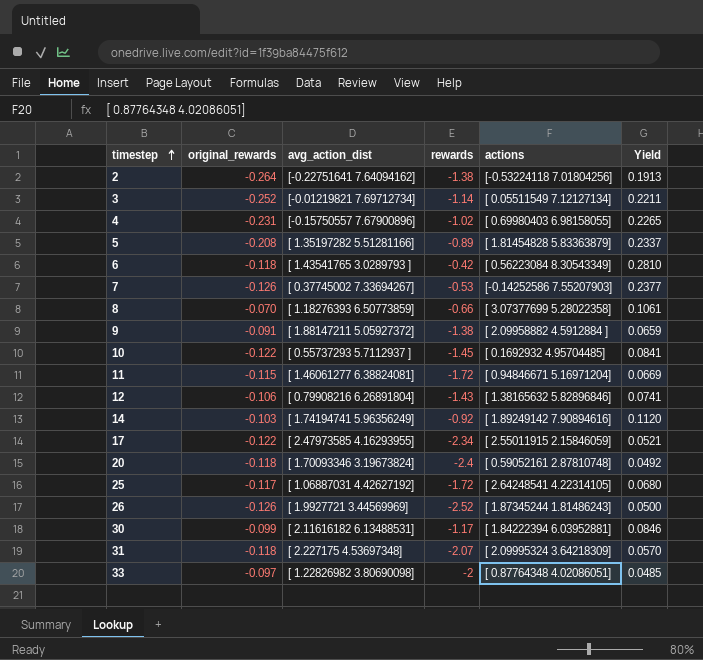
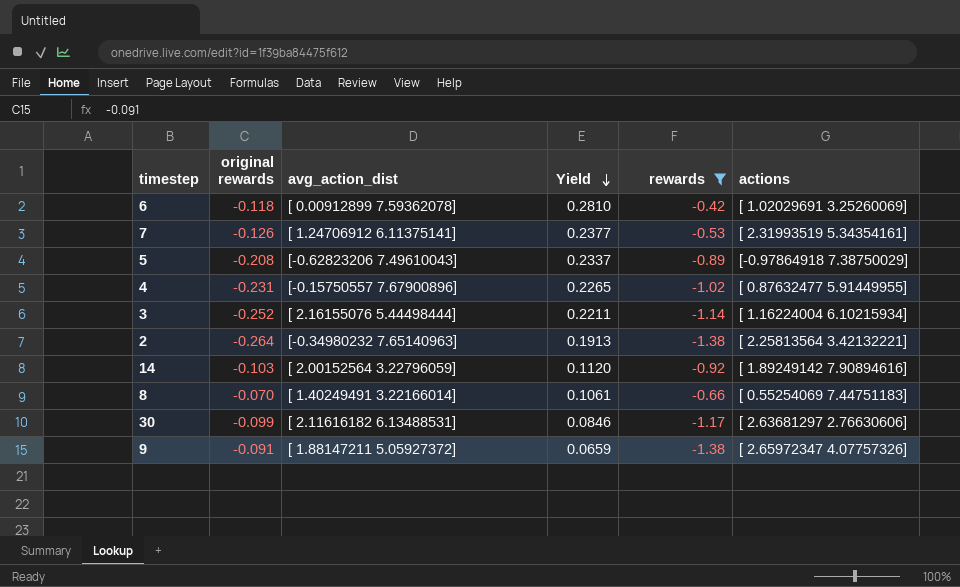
filter: none -> rewards >= -1.38
row order: timestep ascending -> Yield descending
column name: original_rewards -> original rewards
column Yield | position: 6 -> 4
6 | avg_action_dist: [ 1.43541765 3.0289793 ] -> [ 0.00912899 7.59362078]
6 | actions: [ 0.56223084 8.30543349] -> [ 1.02029691 3.25260069]
7 | avg_action_dist: [ 0.37745002 7.33694267] -> [ 1.24706912 6.11375141]
7 | actions: [-0.14252586 7.55207903] -> [ 2.31993519 5.34354161]
5 | avg_action_dist: [ 1.35197282 5.51281166] -> [-0.62823206 7.49610043]
5 | actions: [ 1.81454828 5.83363879] -> [-0.97864918 7.38750029]
4 | actions: [ 0.69980403 6.98158055] -> [ 0.87632477 5.91449955]
3 | avg_action_dist: [-0.01219821 7.69712734] -> [ 2.16155076 5.44498444]
3 | actions: [ 0.05511549 7.12127134] -> [ 1.16224004 6.10215934]
2 | avg_action_dist: [-0.22751641 7.64094162] -> [-0.34980232 7.65140963]
2 | actions: [-0.53224118 7.01804256] -> [ 2.25813564 3.42132221]
14 | avg_action_dist: [ 1.74194741 5.96356249] -> [ 2.00152564 3.22796059]
8 | avg_action_dist: [ 1.18276393 6.50773859] -> [ 1.40249491 3.22166014]
8 | actions: [ 3.07377699 5.28022358] -> [ 0.55254069 7.44751183]
30 | actions: [ 1.84222394 6.03952881] -> [ 2.63681297 2.76630606]
9 | actions: [ 2.09958882 4.5912884 ] -> [ 2.65972347 4.07757326]

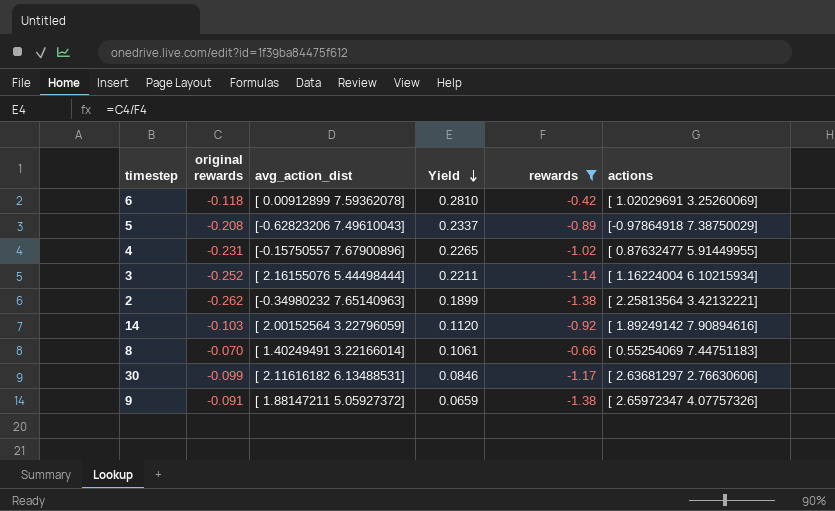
row 7: -0.126 | [ 1.24706912 6.11375141] | 0.2377 | -0.53 | [ 2.31993519 5.34354161] -> none
2 | original rewards: -0.264 -> -0.262
2 | Yield: 0.1913 -> 0.1899

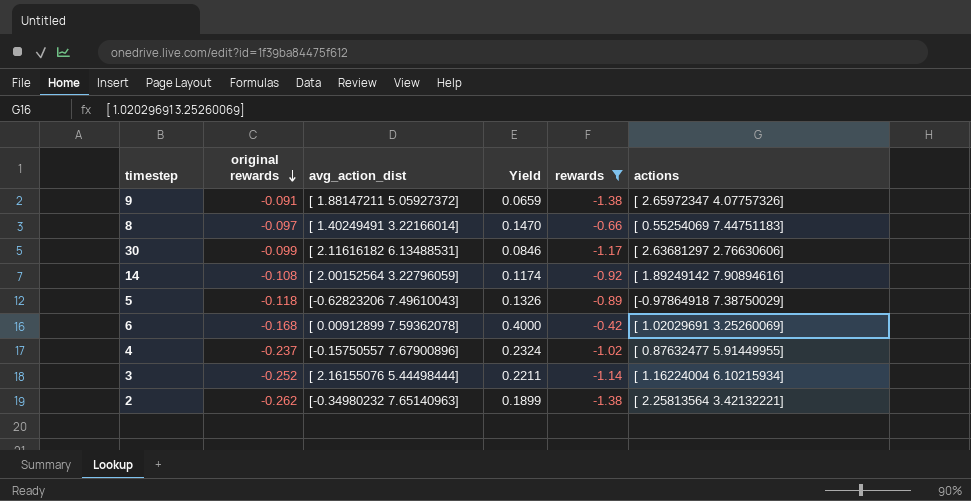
row order: Yield descending -> original rewards descending
8 | original rewards: -0.070 -> -0.097
8 | Yield: 0.1061 -> 0.1470
14 | original rewards: -0.103 -> -0.108
14 | Yield: 0.1120 -> 0.1174
5 | original rewards: -0.208 -> -0.118
5 | Yield: 0.2337 -> 0.1326
6 | original rewards: -0.118 -> -0.168
6 | Yield: 0.2810 -> 0.4000
4 | original rewards: -0.231 -> -0.237
4 | Yield: 0.2265 -> 0.2324

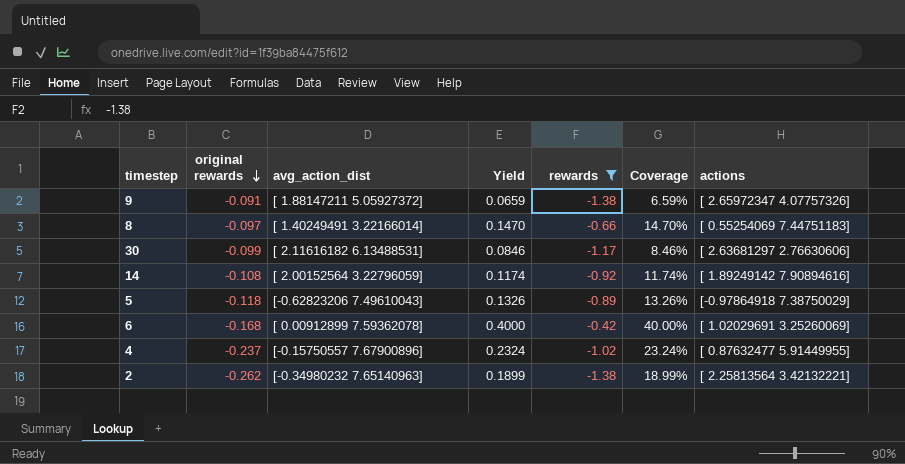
column Coverage | formula: none -> [original rewards] / [rewards]
row 3: -0.252 | [ 2.16155076 5.44498444] | 0.2211 | -1.14 | [ 1.16224004 6.10215934] -> none

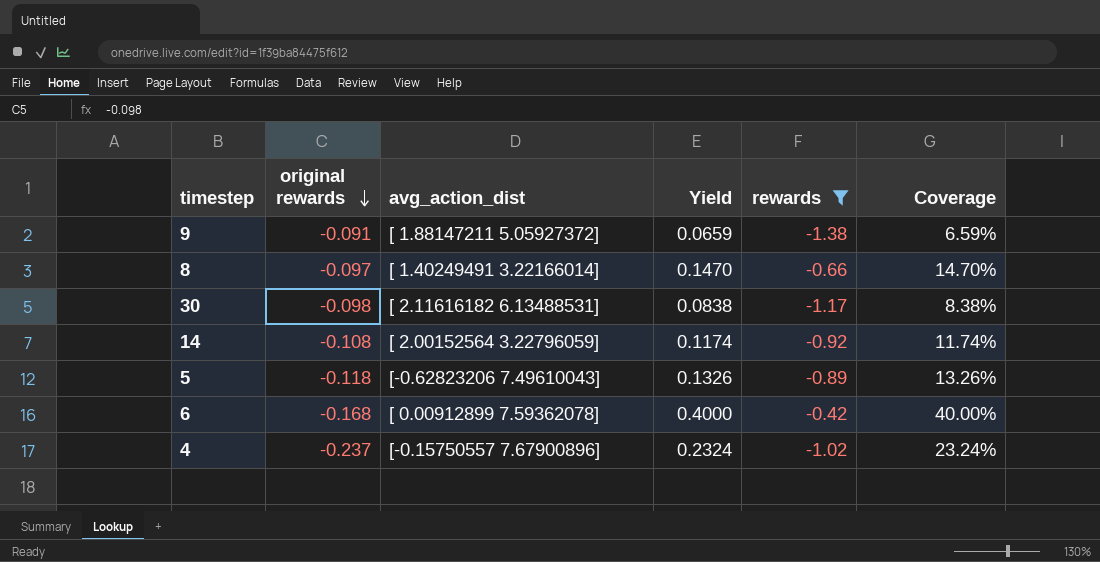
column actions | position: 7 -> none
row 2: -0.262 | [-0.34980232 7.65140963] | 0.1899 | -1.38 | 18.99% | [ 2.25813564 3.42132221] -> none
30 | original rewards: -0.099 -> -0.098
30 | Yield: 0.0846 -> 0.0838
30 | Coverage: 8.46% -> 8.38%

